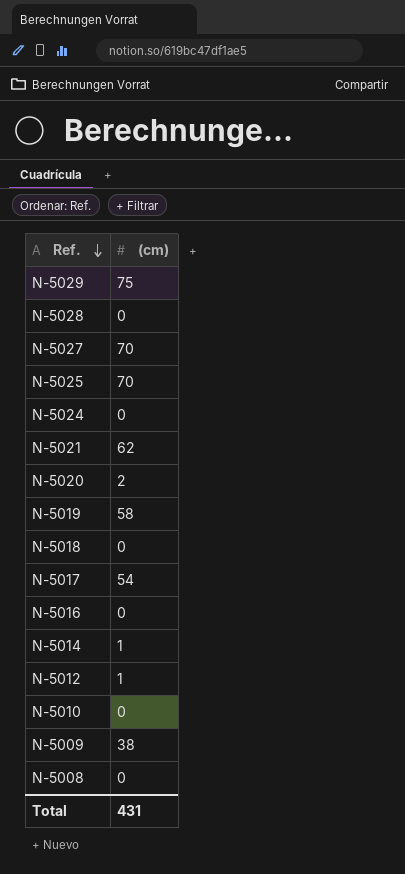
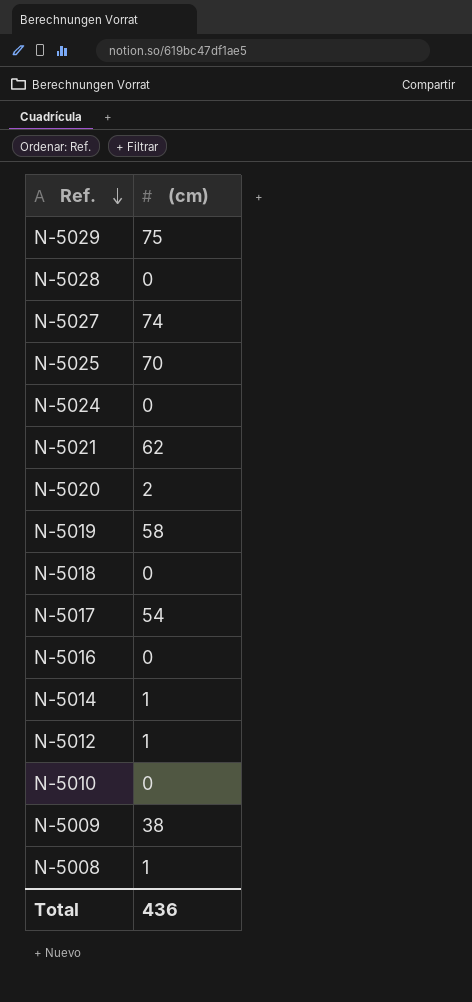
N-5027 | (cm): 70 -> 74
N-5008 | (cm): 0 -> 1
Total | (cm): 431 -> 436

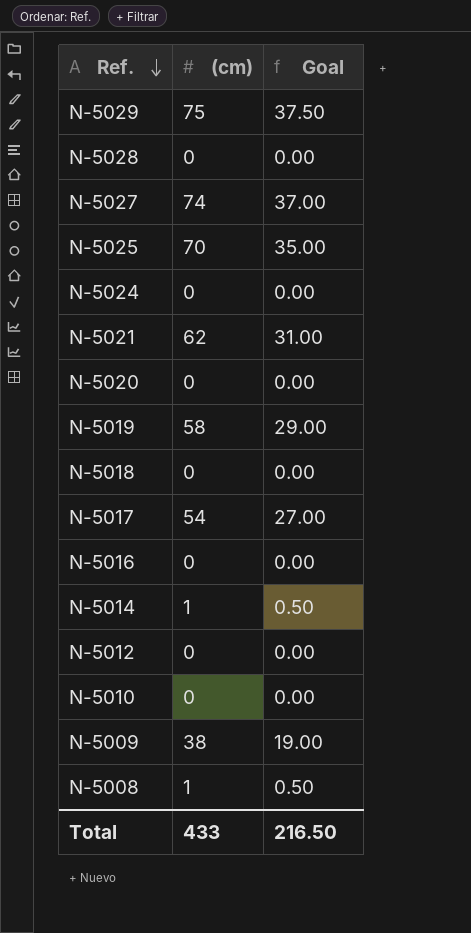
column Goal | formula: none -> [(cm)] * 0.5
N-5020 | (cm): 2 -> 0
N-5012 | (cm): 1 -> 0
Total | (cm): 436 -> 433

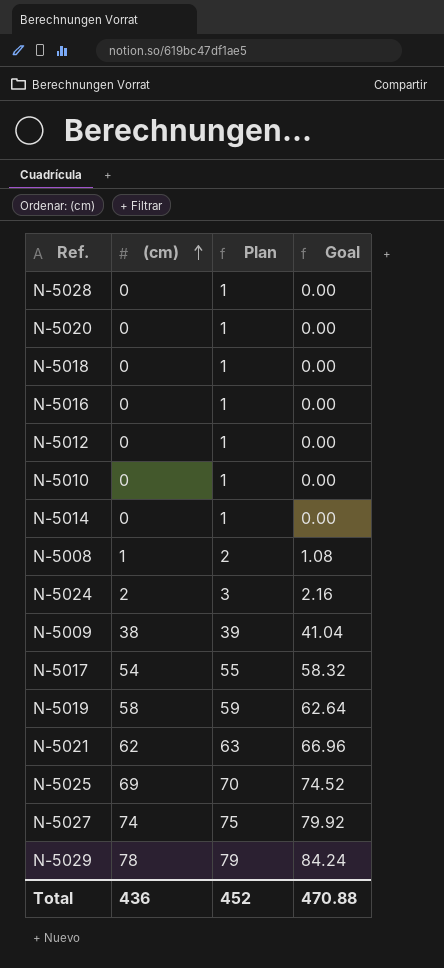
row order: Ref. descending -> (cm) ascending
column Plan | formula: none -> [(cm)] + 1
column Goal | formula: [(cm)] * 0.5 -> [(cm)] * 1.08
N-5014 | (cm): 1 -> 0
N-5024 | (cm): 0 -> 2
N-5025 | (cm): 70 -> 69
N-5029 | (cm): 75 -> 78
Total | (cm): 433 -> 436
Total | Goal: 216.50 -> 470.88

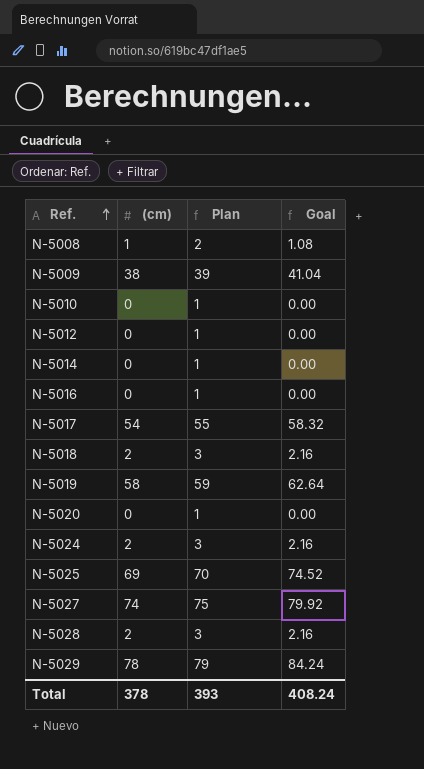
row order: (cm) ascending -> Ref. ascending
row N-5021: 62 | 63 | 66.96 -> none
N-5018 | (cm): 0 -> 2
N-5018 | Plan: 1 -> 3
N-5018 | Goal: 0.00 -> 2.16
N-5028 | (cm): 0 -> 2
N-5028 | Plan: 1 -> 3
N-5028 | Goal: 0.00 -> 2.16
Total | (cm): 436 -> 378
Total | Plan: 452 -> 393
Total | Goal: 470.88 -> 408.24

